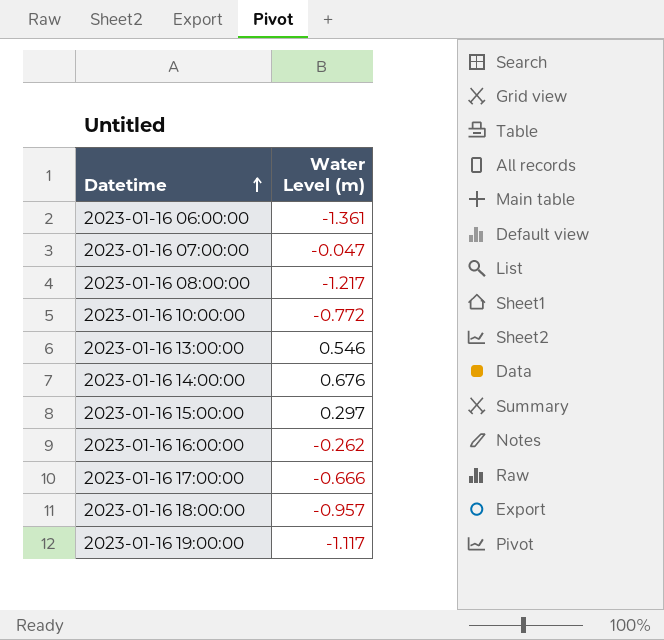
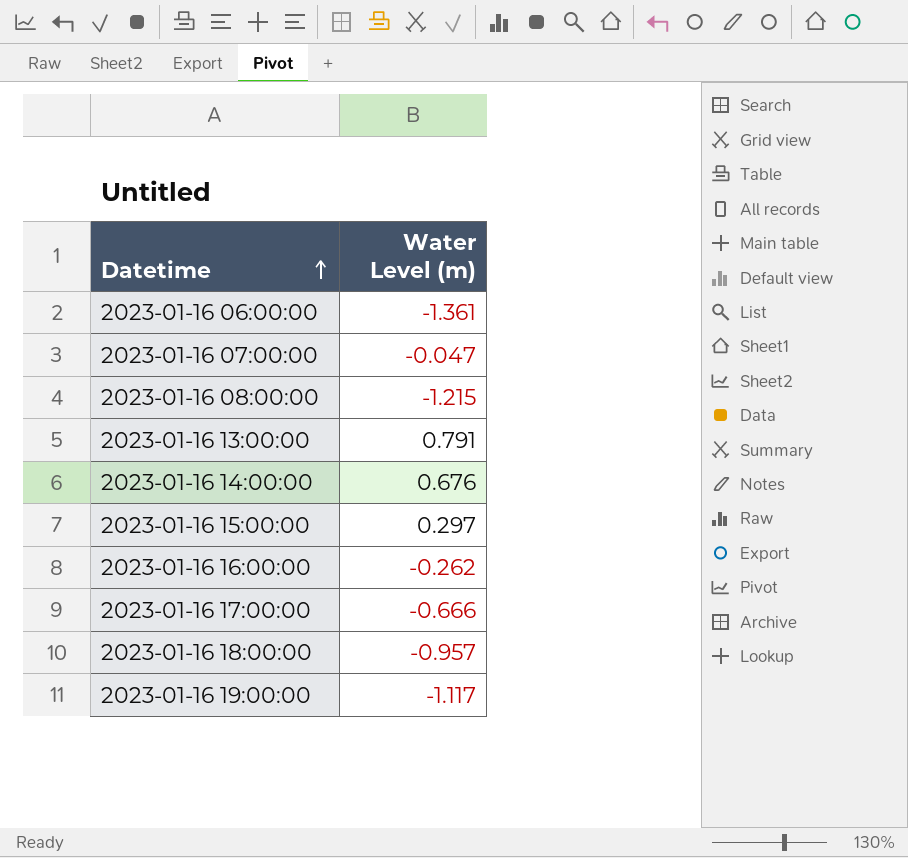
row 2023-01-16 10:00:00: -0.772 -> none
2023-01-16 08:00:00 | Water Level (m): -1.217 -> -1.215
2023-01-16 13:00:00 | Water Level (m): 0.546 -> 0.791

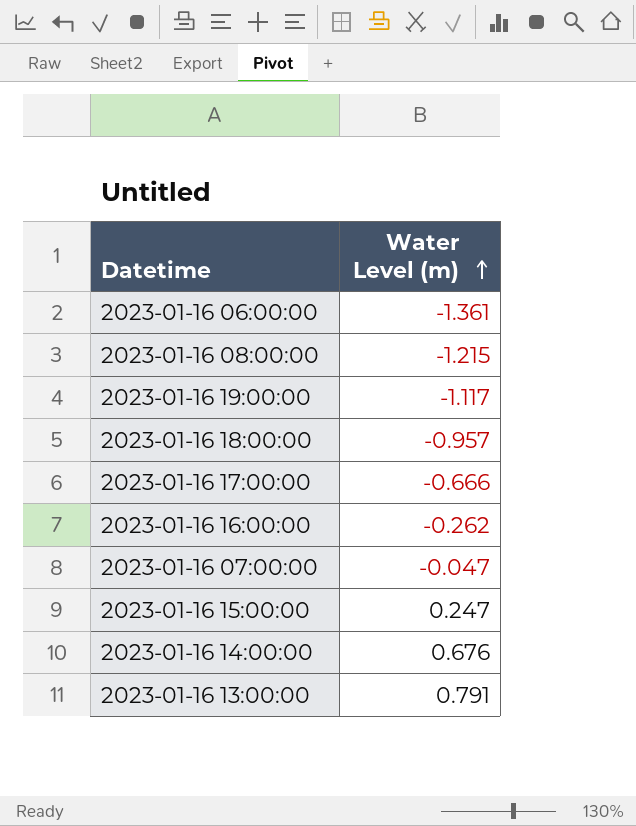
row order: Datetime ascending -> Water Level (m) ascending
2023-01-16 15:00:00 | Water Level (m): 0.297 -> 0.247

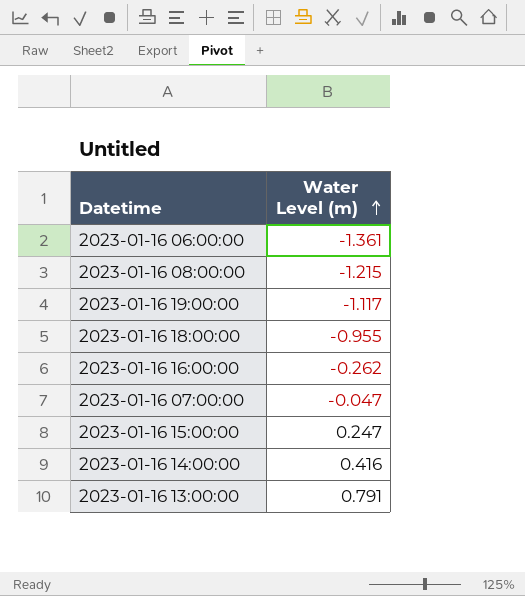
row 2023-01-16 17:00:00: -0.666 -> none
2023-01-16 18:00:00 | Water Level (m): -0.957 -> -0.955
2023-01-16 14:00:00 | Water Level (m): 0.676 -> 0.416

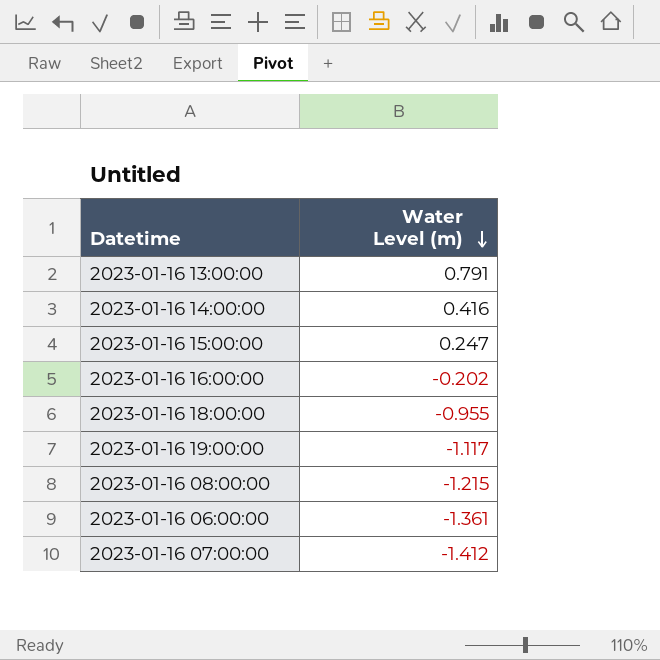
row order: Water Level (m) ascending -> Water Level (m) descending
2023-01-16 16:00:00 | Water Level (m): -0.262 -> -0.202
2023-01-16 07:00:00 | Water Level (m): -0.047 -> -1.412

